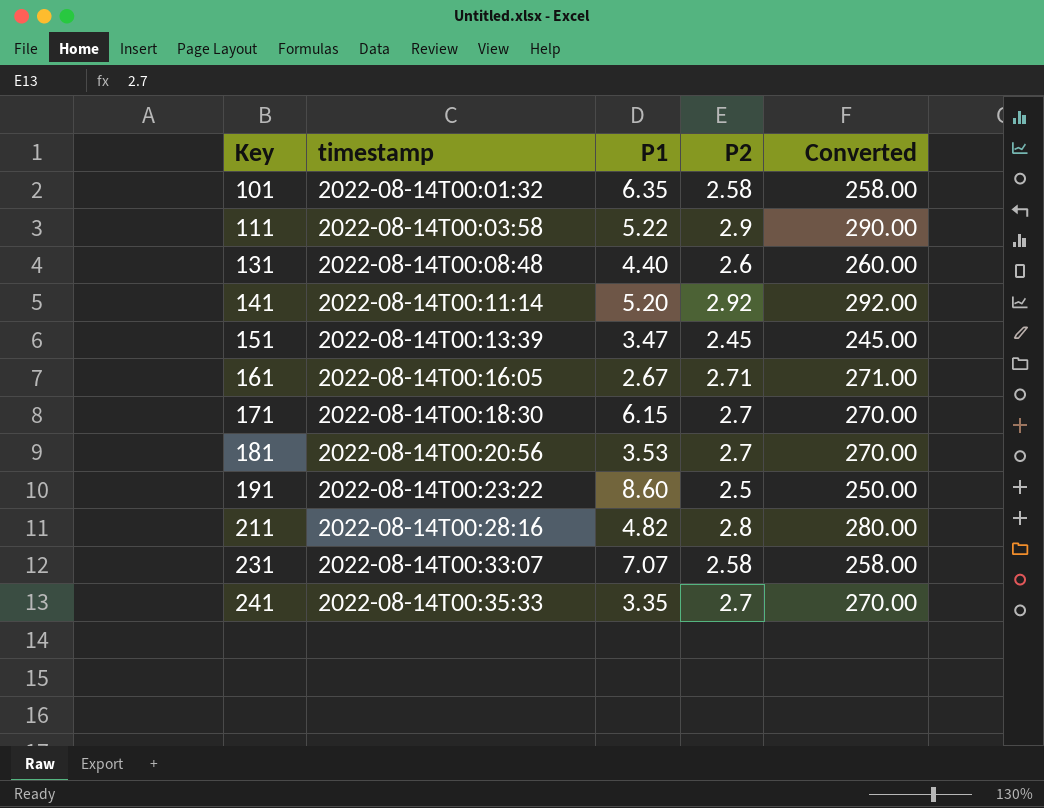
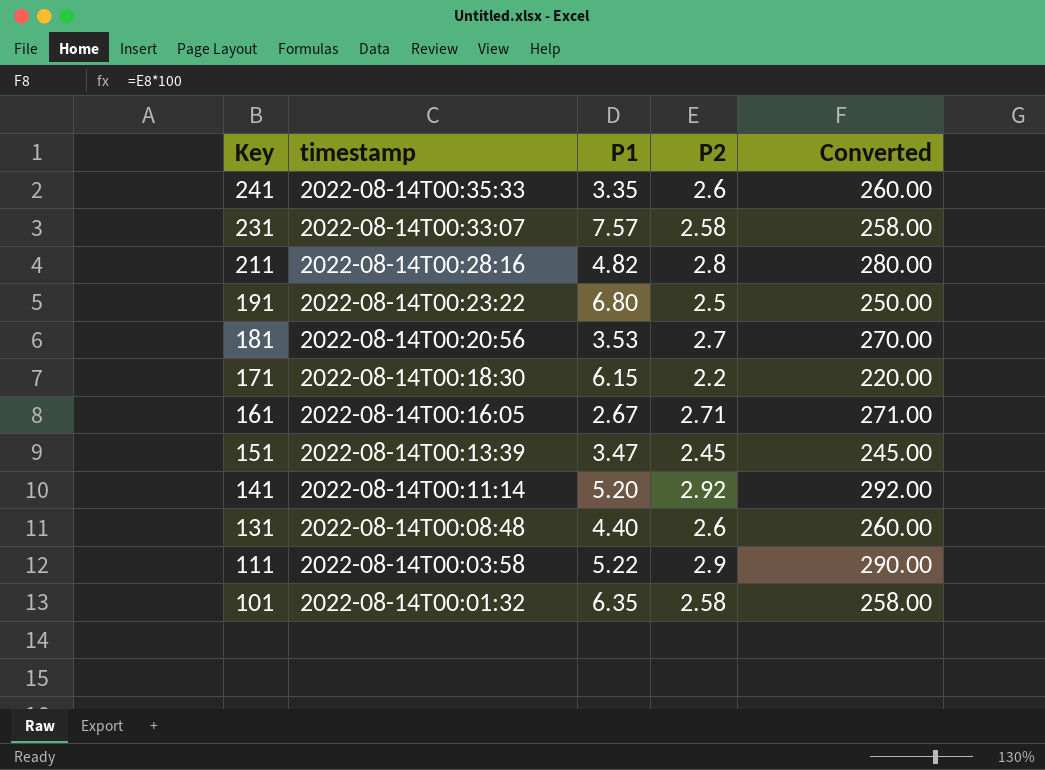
row order: Key ascending -> Key descending
241 | P2: 2.7 -> 2.6
241 | Converted: 270.00 -> 260.00
231 | P1: 7.07 -> 7.57
191 | P1: 8.60 -> 6.80
171 | P2: 2.7 -> 2.2
171 | Converted: 270.00 -> 220.00

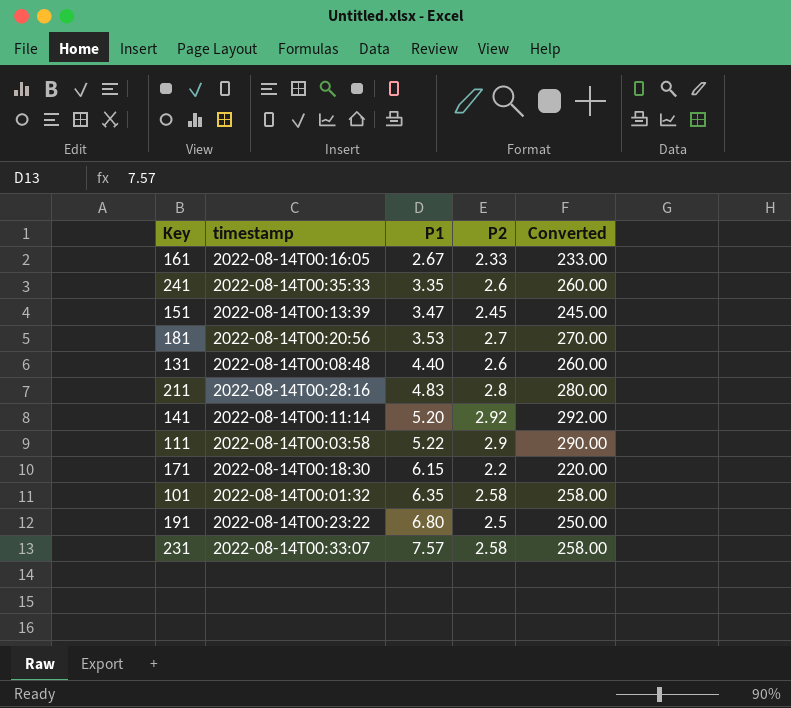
row order: Key descending -> P1 ascending
161 | P2: 2.71 -> 2.33
161 | Converted: 271.00 -> 233.00
211 | P1: 4.82 -> 4.83

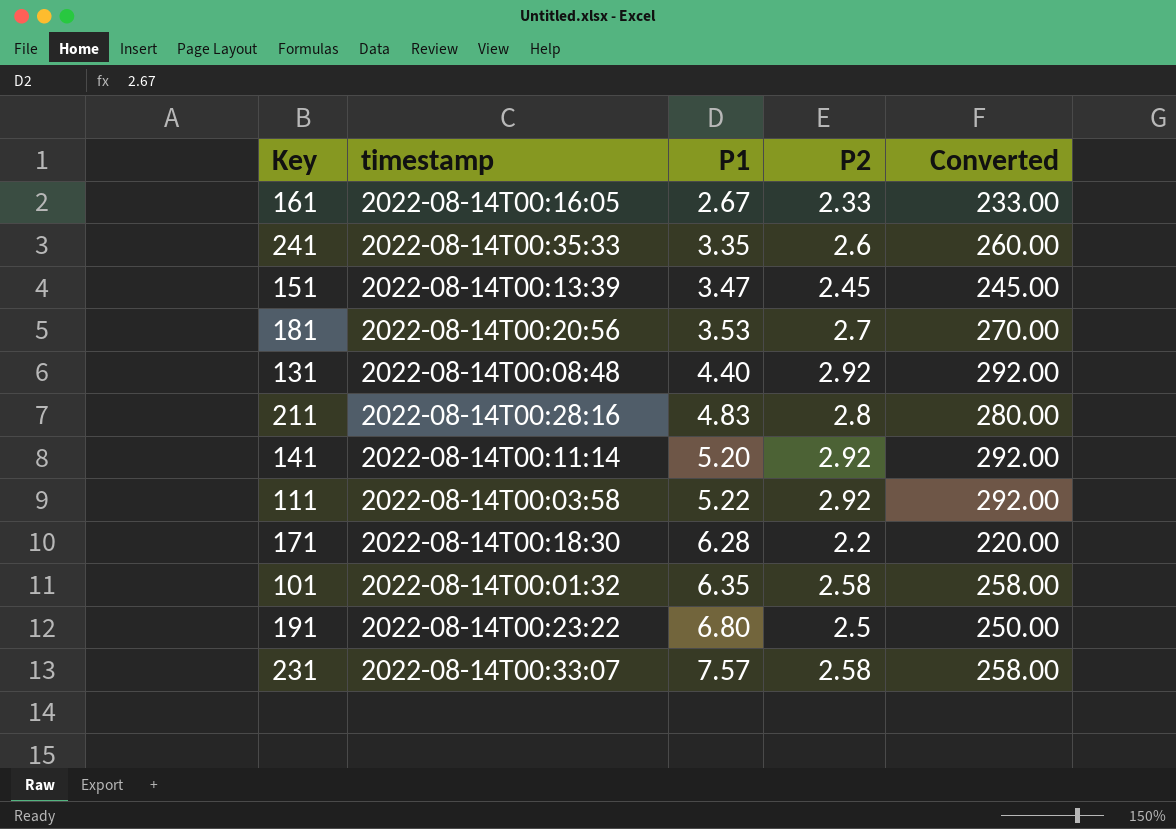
131 | P2: 2.6 -> 2.92
131 | Converted: 260.00 -> 292.00
111 | P2: 2.9 -> 2.92
111 | Converted: 290.00 -> 292.00
171 | P1: 6.15 -> 6.28

